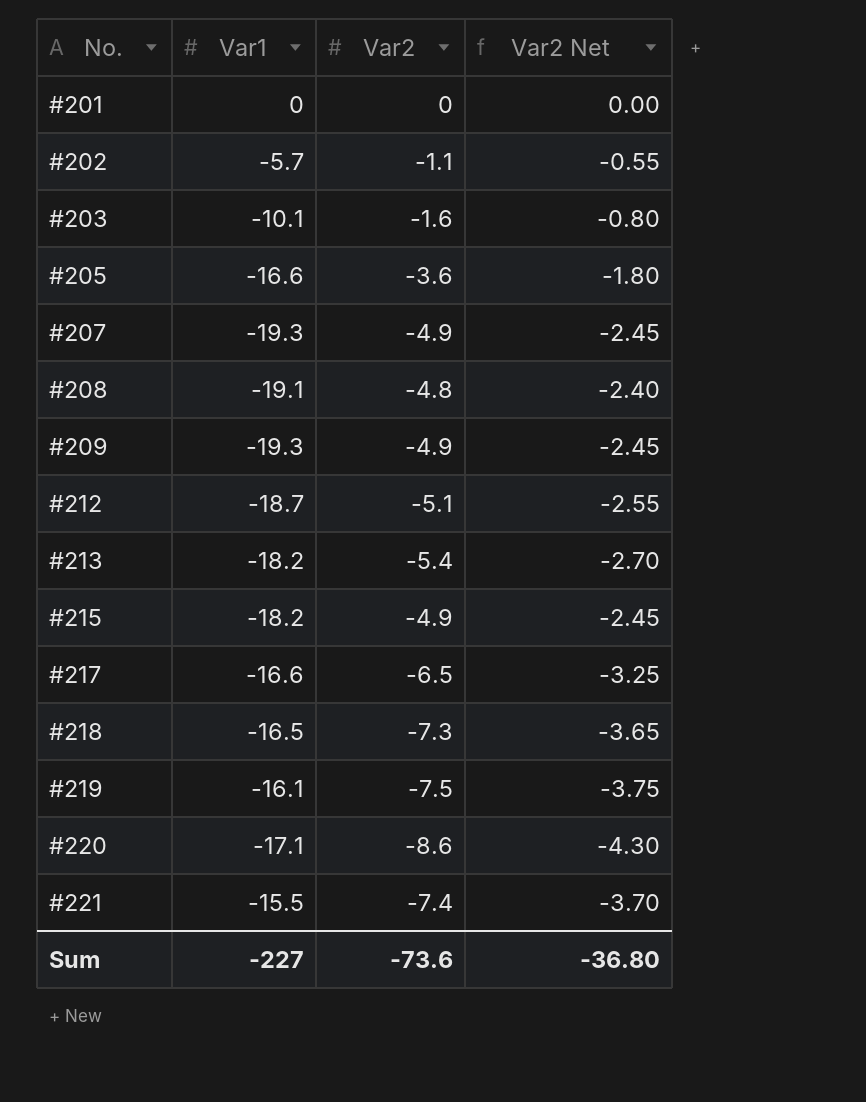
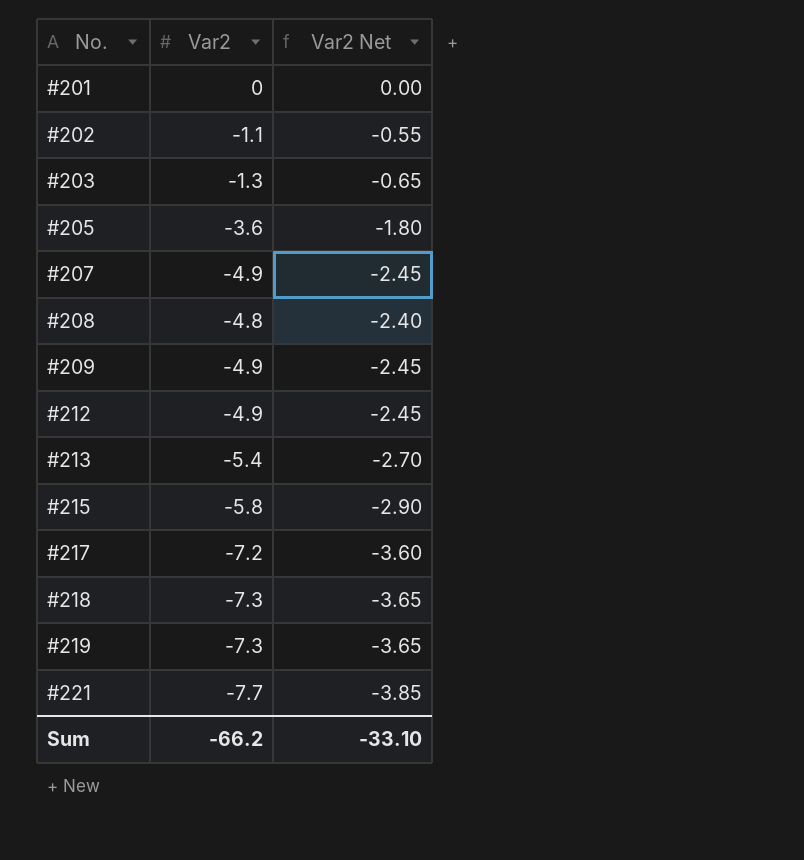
column Var1 | position: 2 -> none
row #220: -17.1 | -8.6 | -4.30 -> none
#203 | Var2: -1.6 -> -1.3
#203 | Var2 Net: -0.80 -> -0.65
#212 | Var2: -5.1 -> -4.9
#212 | Var2 Net: -2.55 -> -2.45
#215 | Var2: -4.9 -> -5.8
#215 | Var2 Net: -2.45 -> -2.90
#217 | Var2: -6.5 -> -7.2
#217 | Var2 Net: -3.25 -> -3.60
#219 | Var2: -7.5 -> -7.3
#219 | Var2 Net: -3.75 -> -3.65
#221 | Var2: -7.4 -> -7.7
#221 | Var2 Net: -3.70 -> -3.85
Sum | Var2: -73.6 -> -66.2
Sum | Var2 Net: -36.80 -> -33.10

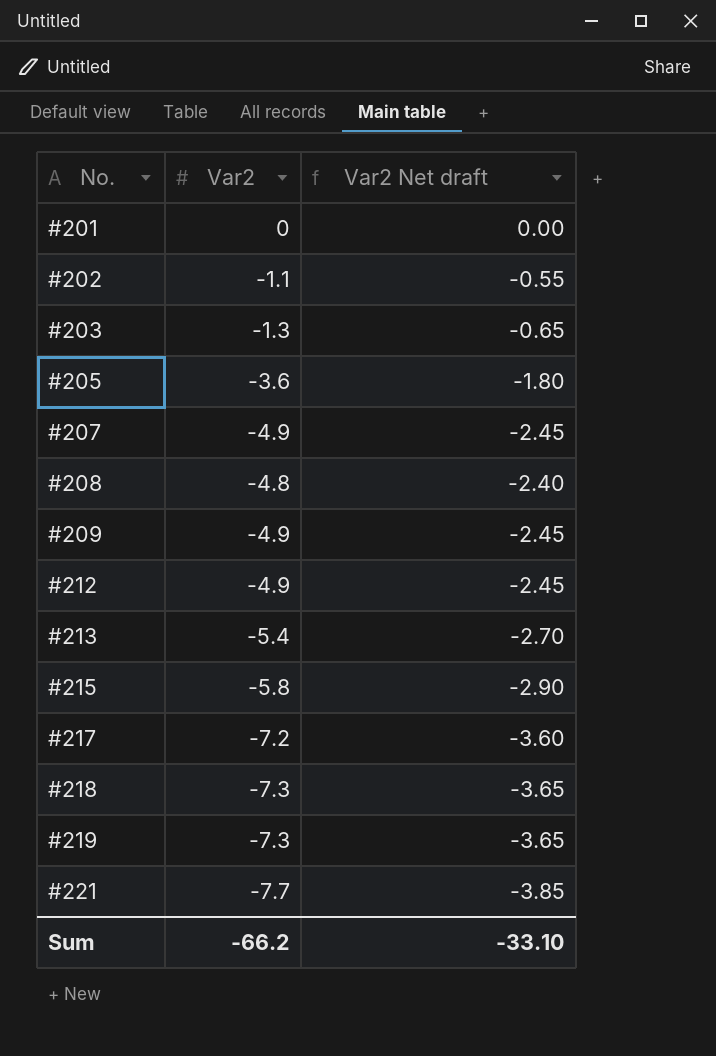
column name: Var2 Net -> Var2 Net draft

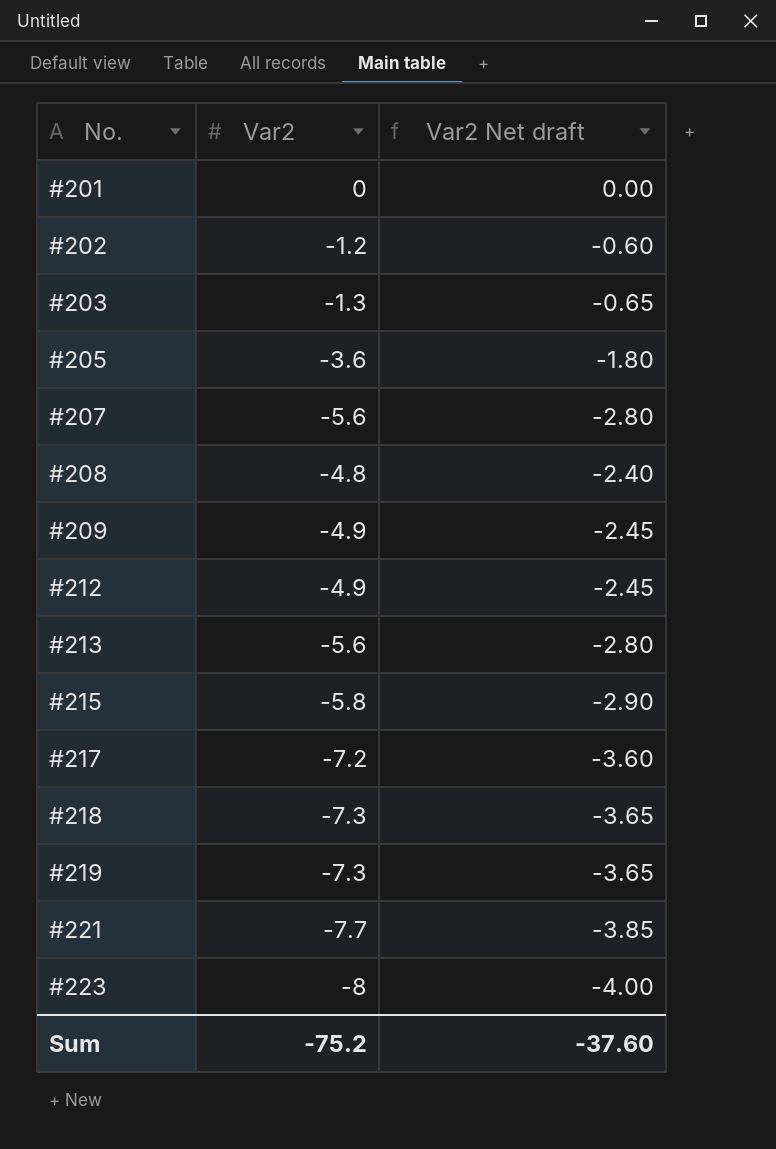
#202 | Var2: -1.1 -> -1.2
#202 | Var2 Net draft: -0.55 -> -0.60
#207 | Var2: -4.9 -> -5.6
#207 | Var2 Net draft: -2.45 -> -2.80
#213 | Var2: -5.4 -> -5.6
#213 | Var2 Net draft: -2.70 -> -2.80
row #223: none -> -8 | -4.00
Sum | Var2: -66.2 -> -75.2
Sum | Var2 Net draft: -33.10 -> -37.60

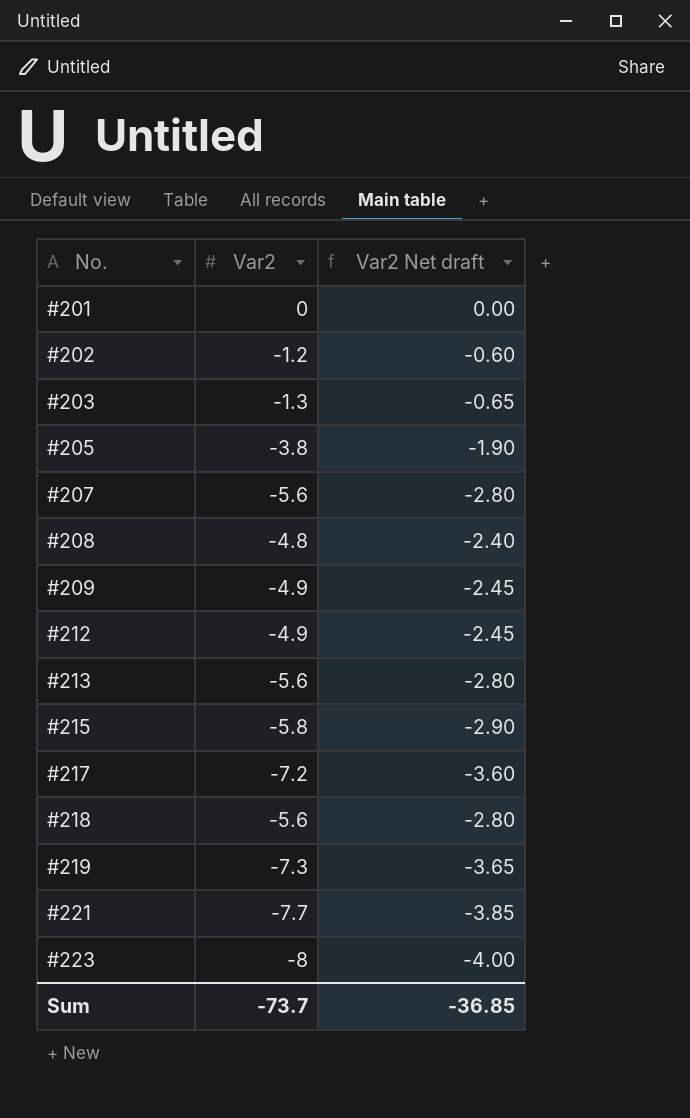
#205 | Var2: -3.6 -> -3.8
#205 | Var2 Net draft: -1.80 -> -1.90
#218 | Var2: -7.3 -> -5.6
#218 | Var2 Net draft: -3.65 -> -2.80
Sum | Var2: -75.2 -> -73.7
Sum | Var2 Net draft: -37.60 -> -36.85

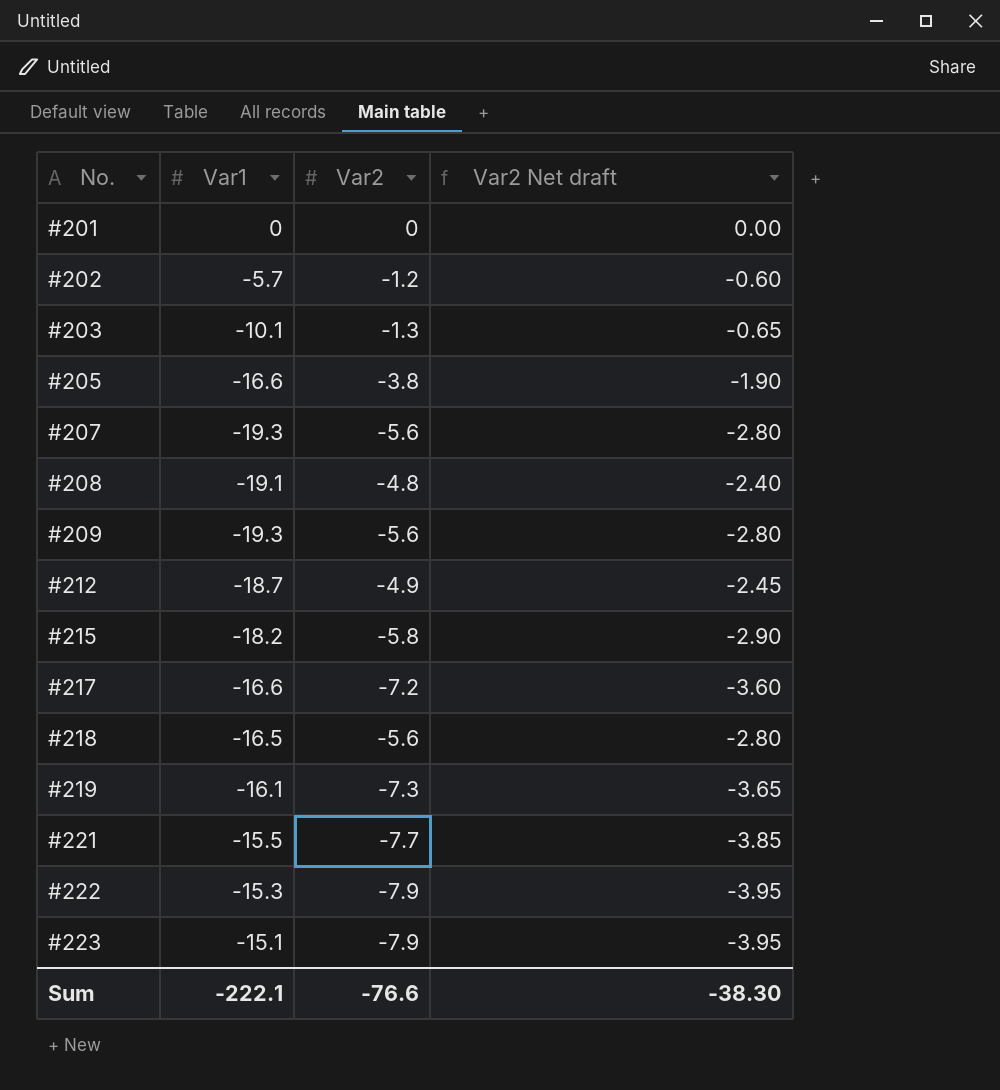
column Var1 | position: none -> 2
row #213: -5.6 | -2.80 -> none
#209 | Var2: -4.9 -> -5.6
#209 | Var2 Net draft: -2.45 -> -2.80
row #222: none -> -15.3 | -7.9 | -3.95
#223 | Var2: -8 -> -7.9
#223 | Var2 Net draft: -4.00 -> -3.95
Sum | Var2: -73.7 -> -76.6
Sum | Var2 Net draft: -36.85 -> -38.30

